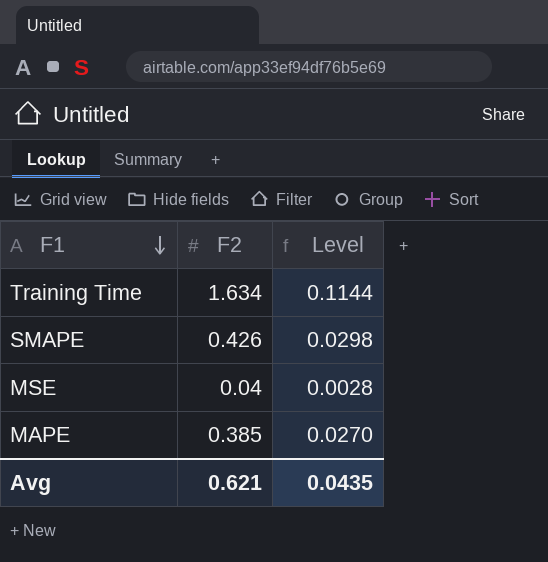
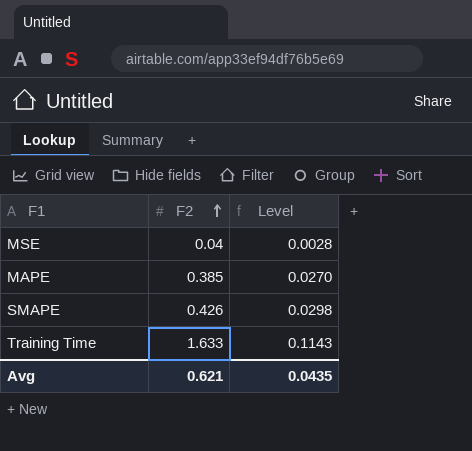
row order: F1 descending -> F2 ascending
Training Time | F2: 1.634 -> 1.633
Training Time | Level: 0.1144 -> 0.1143

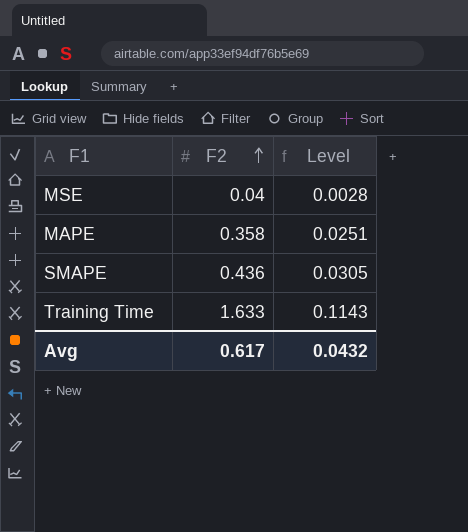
MAPE | F2: 0.385 -> 0.358
MAPE | Level: 0.0270 -> 0.0251
SMAPE | F2: 0.426 -> 0.436
SMAPE | Level: 0.0298 -> 0.0305
Avg | F2: 0.621 -> 0.617
Avg | Level: 0.0435 -> 0.0432

